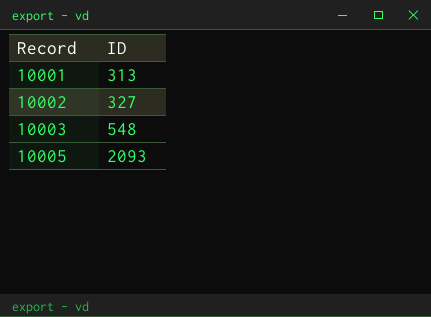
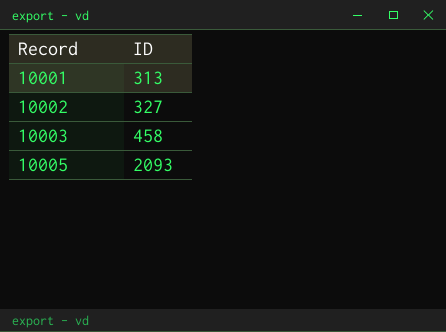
10003 | ID: 548 -> 458

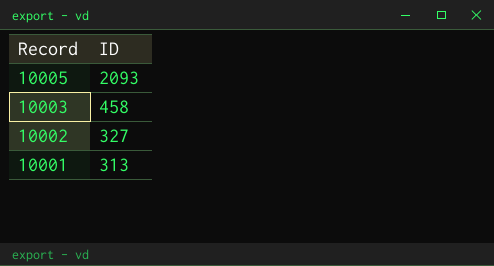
row order: Record ascending -> Record descending

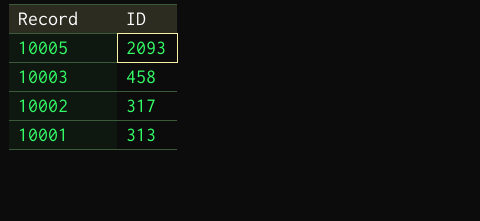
10002 | ID: 327 -> 317

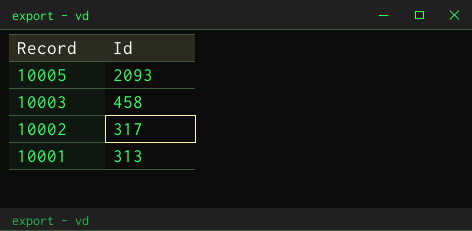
column name: ID -> Id

